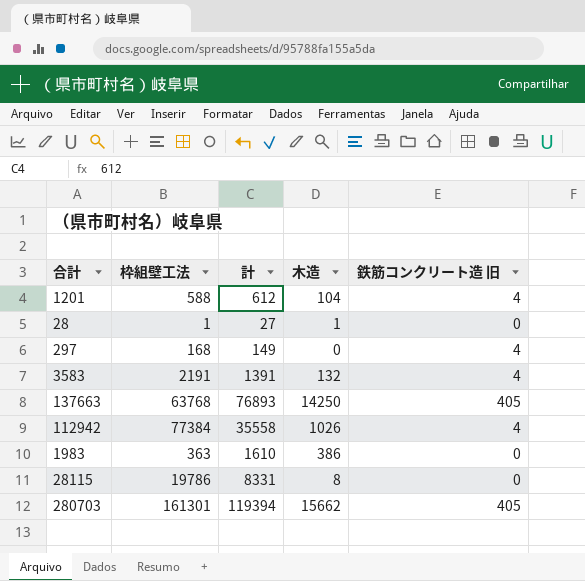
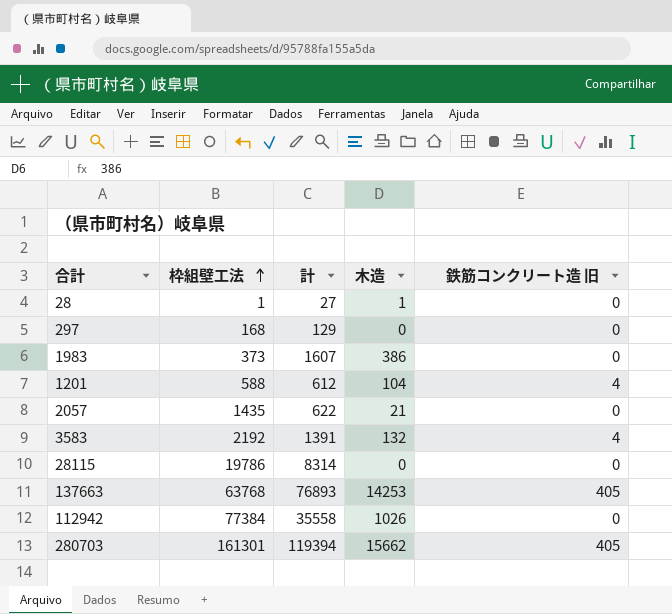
row order: none -> 枠組壁工法 ascending
297 | 計: 149 -> 129
297 | 鉄筋コンクリート造 旧: 4 -> 0
1983 | 枠組壁工法: 363 -> 373
1983 | 計: 1610 -> 1607
row 2057: none -> 1435 | 622 | 21 | 0
3583 | 枠組壁工法: 2191 -> 2192
28115 | 計: 8331 -> 8314
28115 | 木造: 8 -> 0
137663 | 木造: 14250 -> 14253
112942 | 鉄筋コンクリート造 旧: 4 -> 0

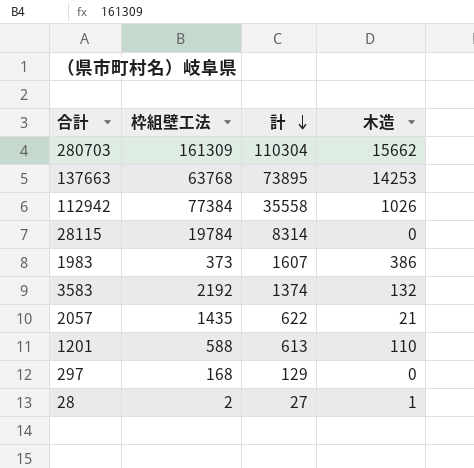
row order: 枠組壁工法 ascending -> 計 descending
column 鉄筋コンクリート造 旧 | position: 5 -> none
280703 | 枠組壁工法: 161301 -> 161309
280703 | 計: 119394 -> 110304
137663 | 計: 76893 -> 73895
28115 | 枠組壁工法: 19786 -> 19784
3583 | 計: 1391 -> 1374
1201 | 計: 612 -> 613
1201 | 木造: 104 -> 110
28 | 枠組壁工法: 1 -> 2

